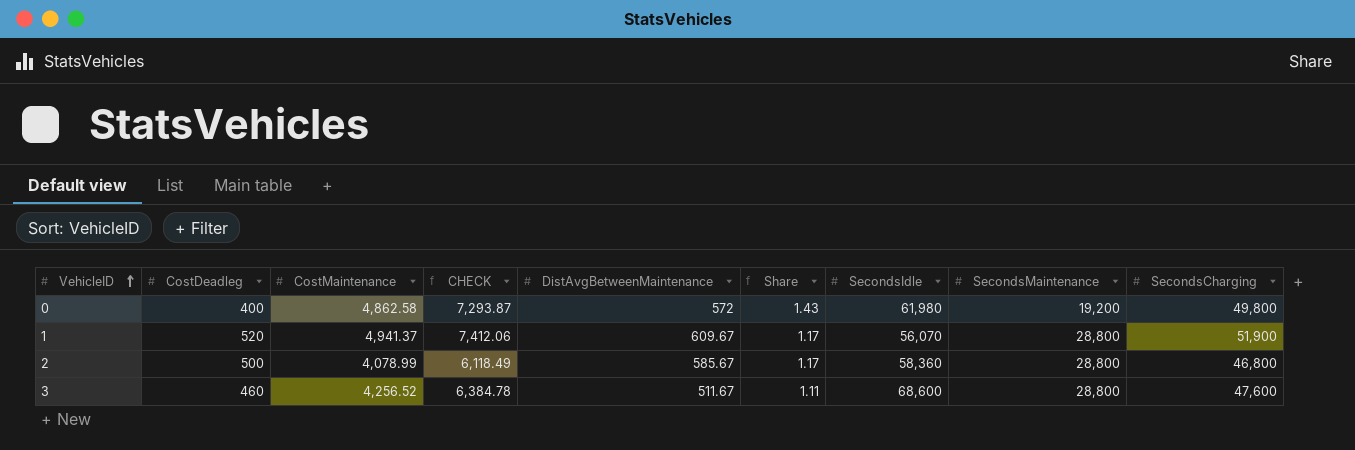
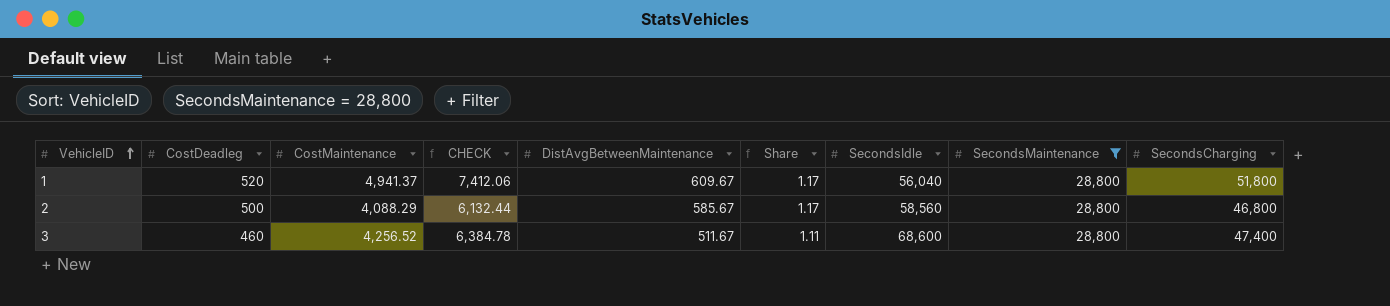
filter: none -> SecondsMaintenance = 28,800
1 | SecondsIdle: 56,070 -> 56,040
1 | SecondsCharging: 51,900 -> 51,800
2 | CostMaintenance: 4,078.99 -> 4,088.29
2 | CHECK: 6,118.49 -> 6,132.44
2 | SecondsIdle: 58,360 -> 58,560
3 | SecondsCharging: 47,600 -> 47,400

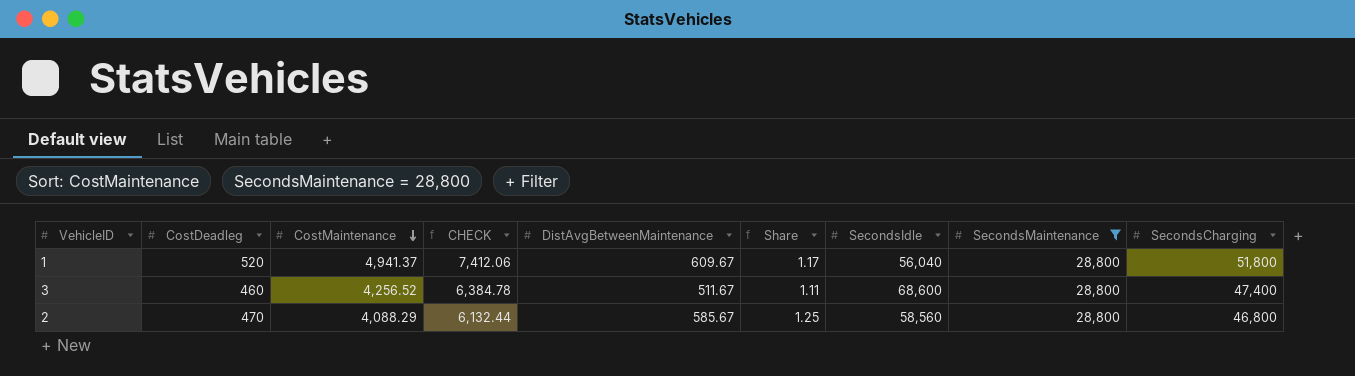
row order: VehicleID ascending -> CostMaintenance descending
2 | CostDeadleg: 500 -> 470
2 | Share: 1.17 -> 1.25

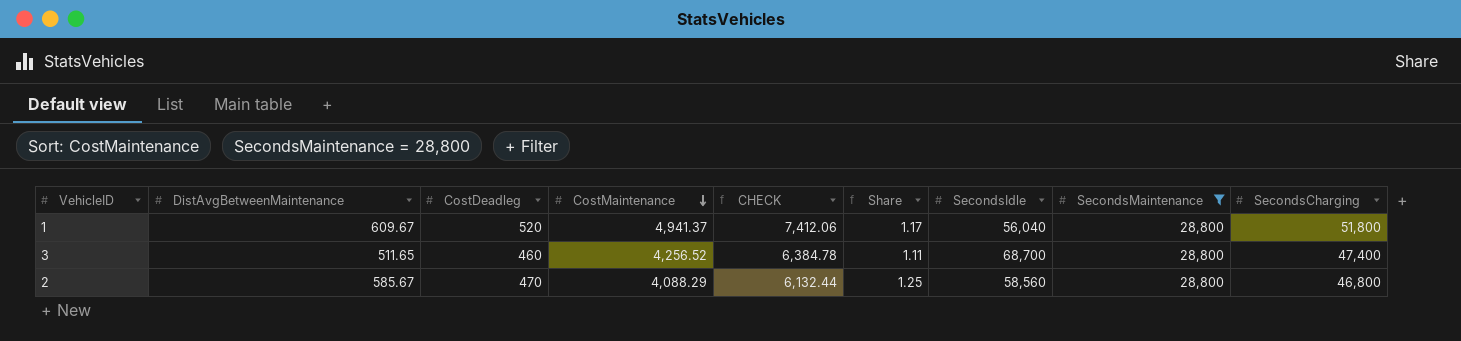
column DistAvgBetweenMaintenance | position: 5 -> 2
3 | DistAvgBetweenMaintenance: 511.67 -> 511.65
3 | SecondsIdle: 68,600 -> 68,700

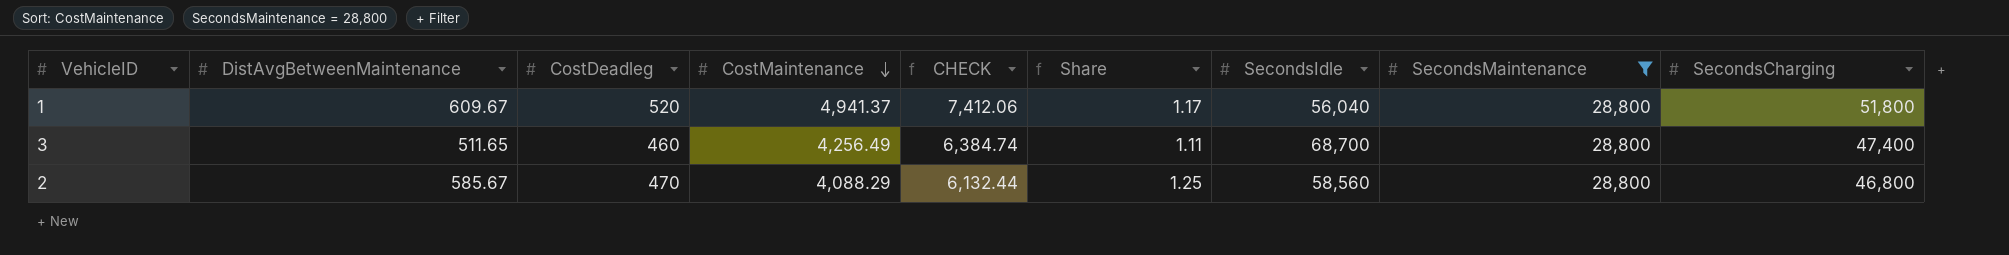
3 | CostMaintenance: 4,256.52 -> 4,256.49
3 | CHECK: 6,384.78 -> 6,384.74

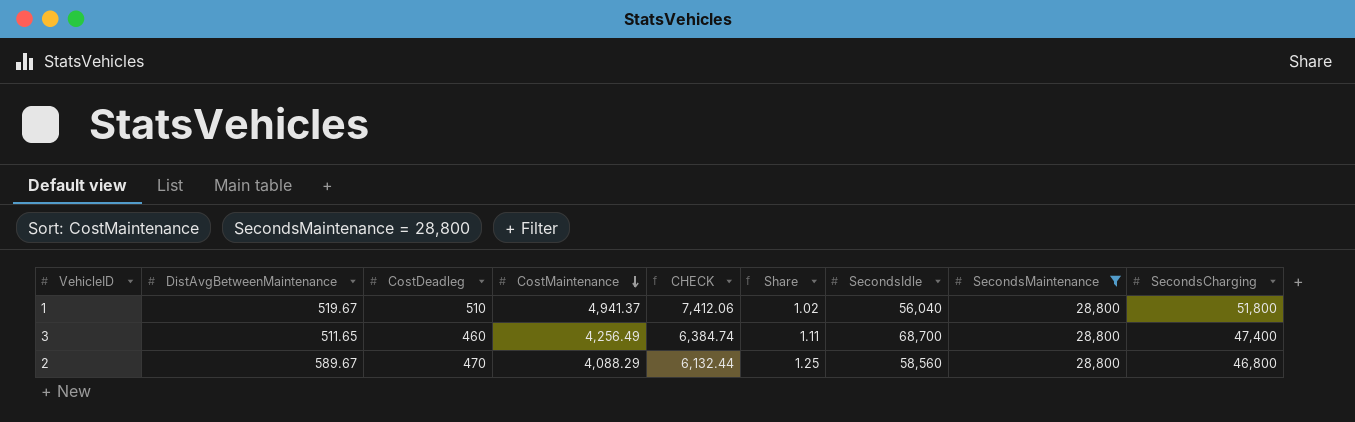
1 | DistAvgBetweenMaintenance: 609.67 -> 519.67
1 | CostDeadleg: 520 -> 510
1 | Share: 1.17 -> 1.02
2 | DistAvgBetweenMaintenance: 585.67 -> 589.67

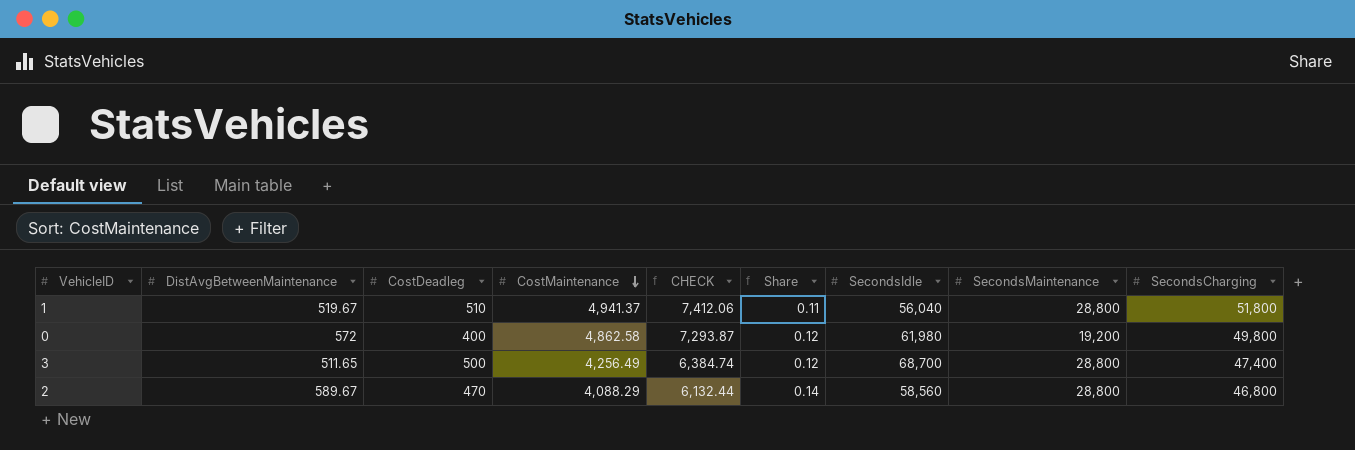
filter: SecondsMaintenance = 28,800 -> none
column Share | formula: [DistAvgBetweenMaintenance] / [CostDeadleg] -> [DistAvgBetweenMaintenance] / [CostMaintenance]
3 | CostDeadleg: 460 -> 500

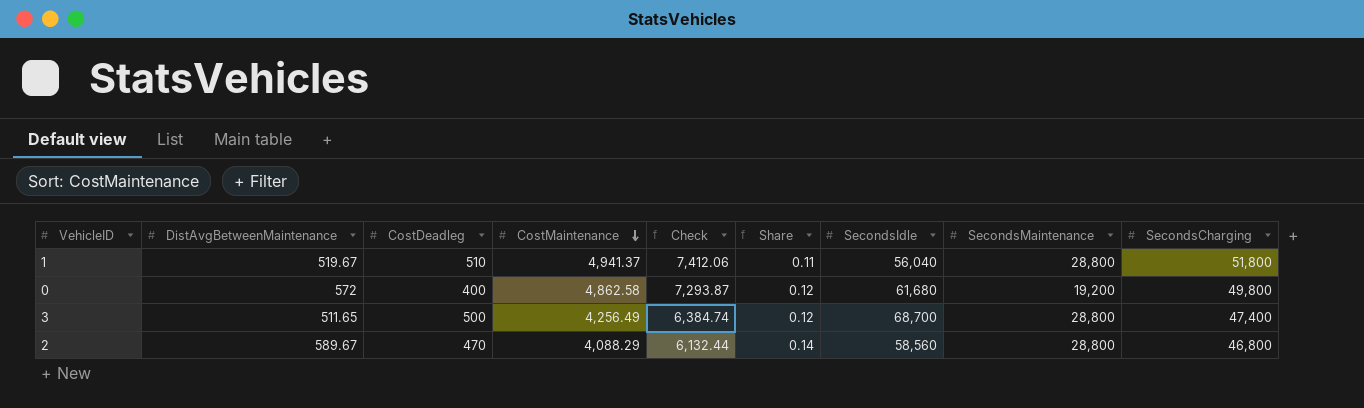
column name: CHECK -> Check
0 | SecondsIdle: 61,980 -> 61,680

